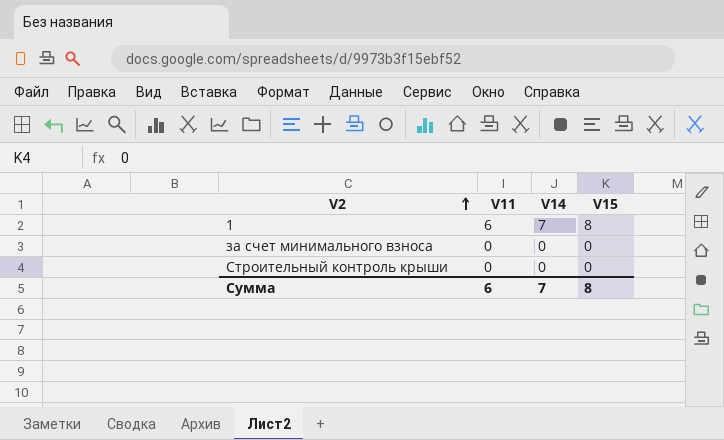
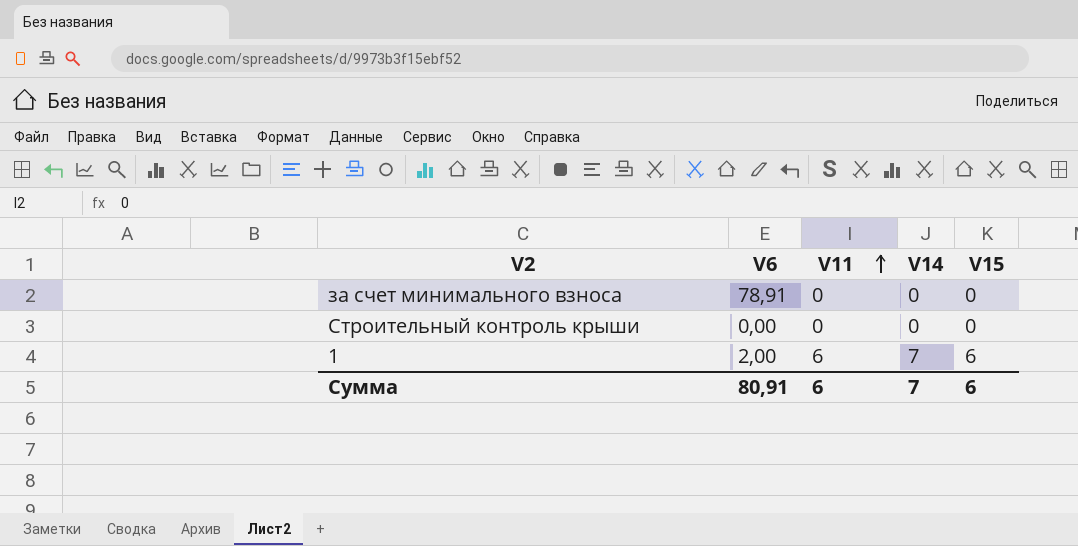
row order: V2 ascending -> V11 ascending
column V6 | position: none -> 2
1 | V15: 8 -> 6
Сумма | V15: 8 -> 6

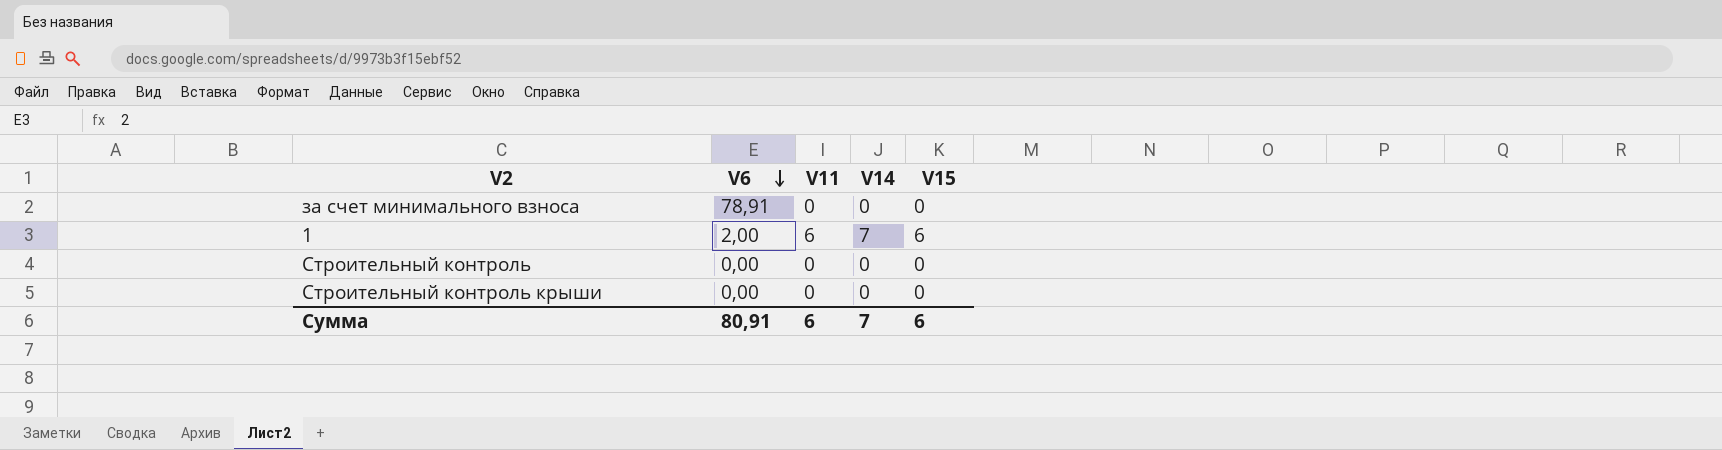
row order: V11 ascending -> V6 descending
row Строительный контроль: none -> 0,00 | 0 | 0 | 0

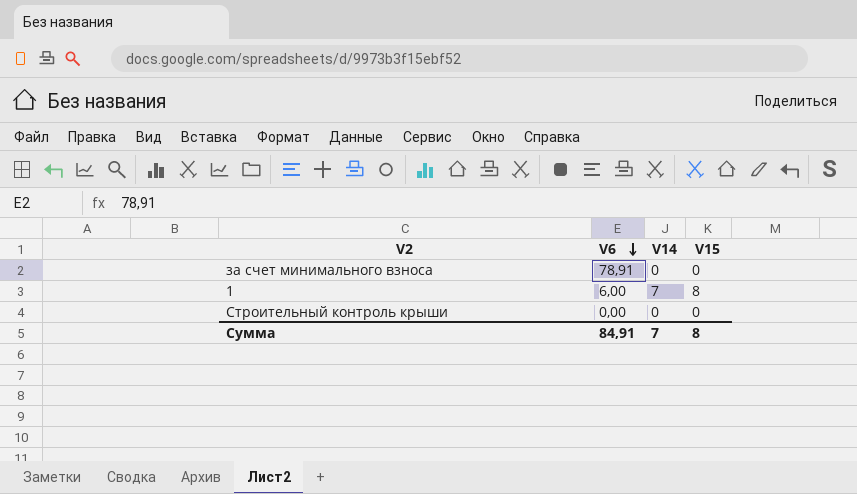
column V11 | position: 3 -> none
row Строительный контроль: 0,00 | 0 | 0 | 0 -> none
1 | V6: 2,00 -> 6,00
1 | V15: 6 -> 8
Сумма | V6: 80,91 -> 84,91
Сумма | V15: 6 -> 8

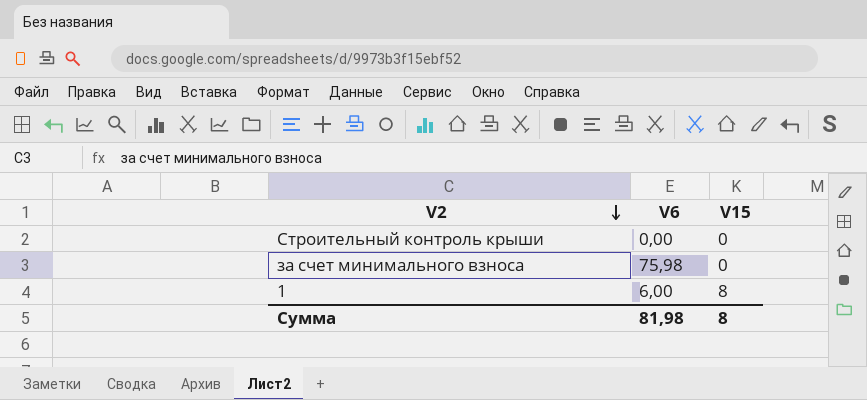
row order: V6 descending -> V2 descending
column V14 | position: 3 -> none
за счет минимального взноса | V6: 78,91 -> 75,98
Сумма | V6: 84,91 -> 81,98

